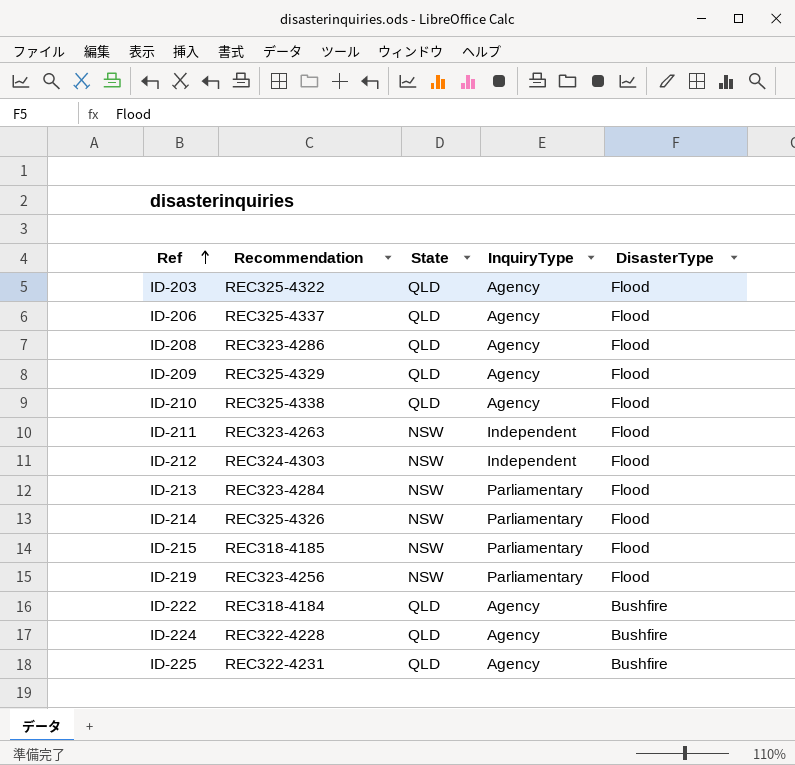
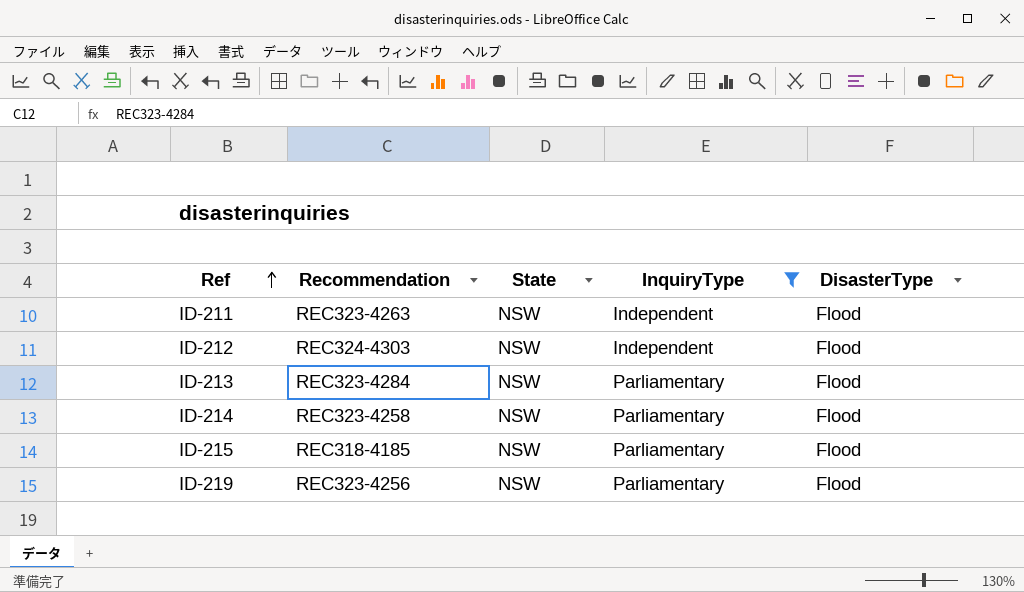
filter: none -> InquiryType != Agency
ID-214 | Recommendation: REC325-4326 -> REC323-4258

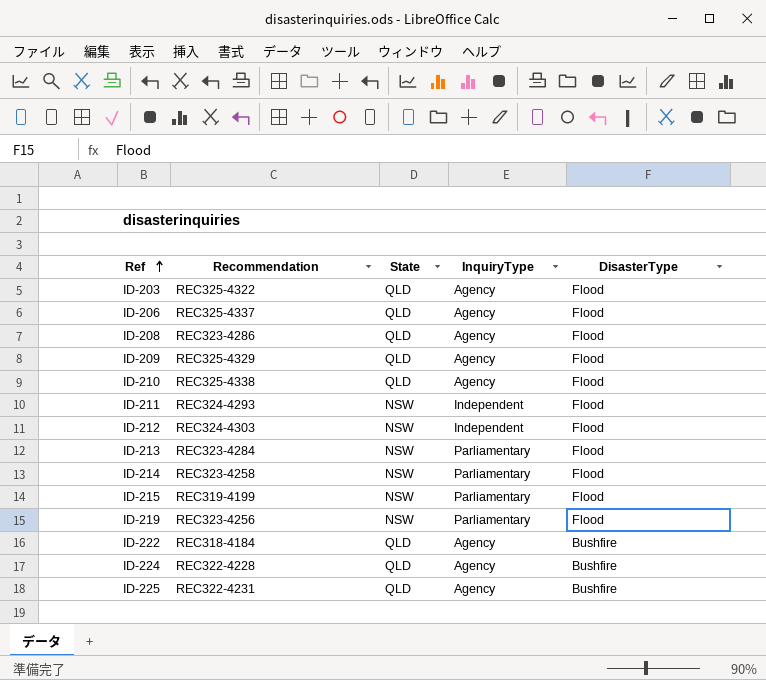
filter: InquiryType != Agency -> none
ID-211 | Recommendation: REC323-4263 -> REC324-4293
ID-215 | Recommendation: REC318-4185 -> REC319-4199

